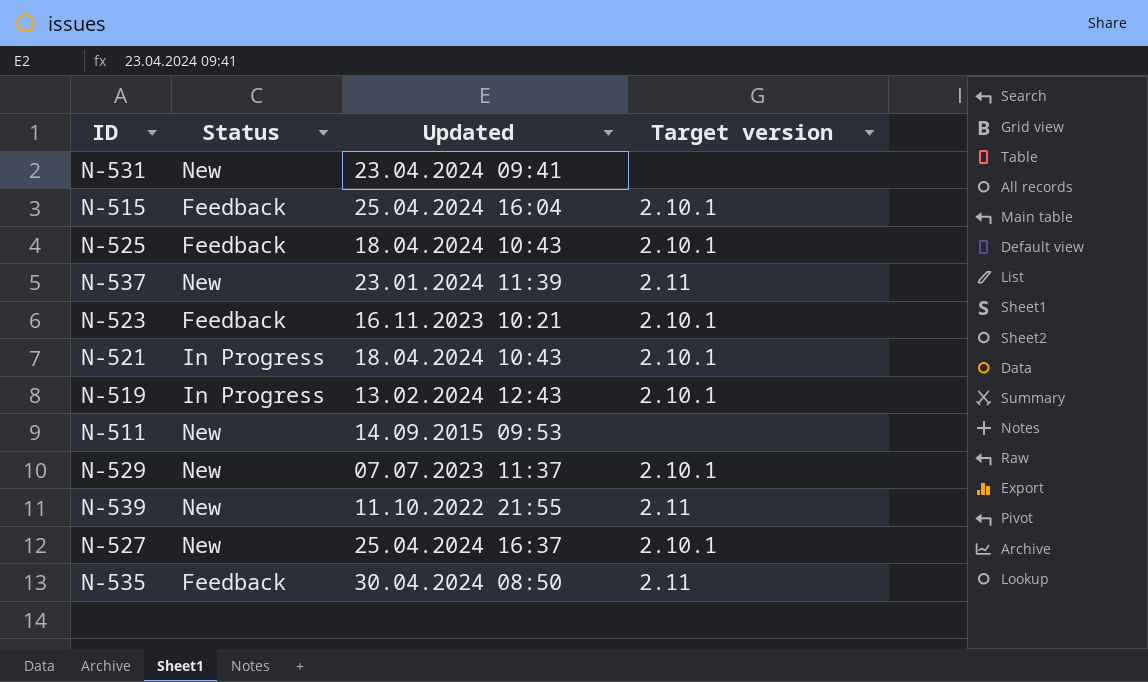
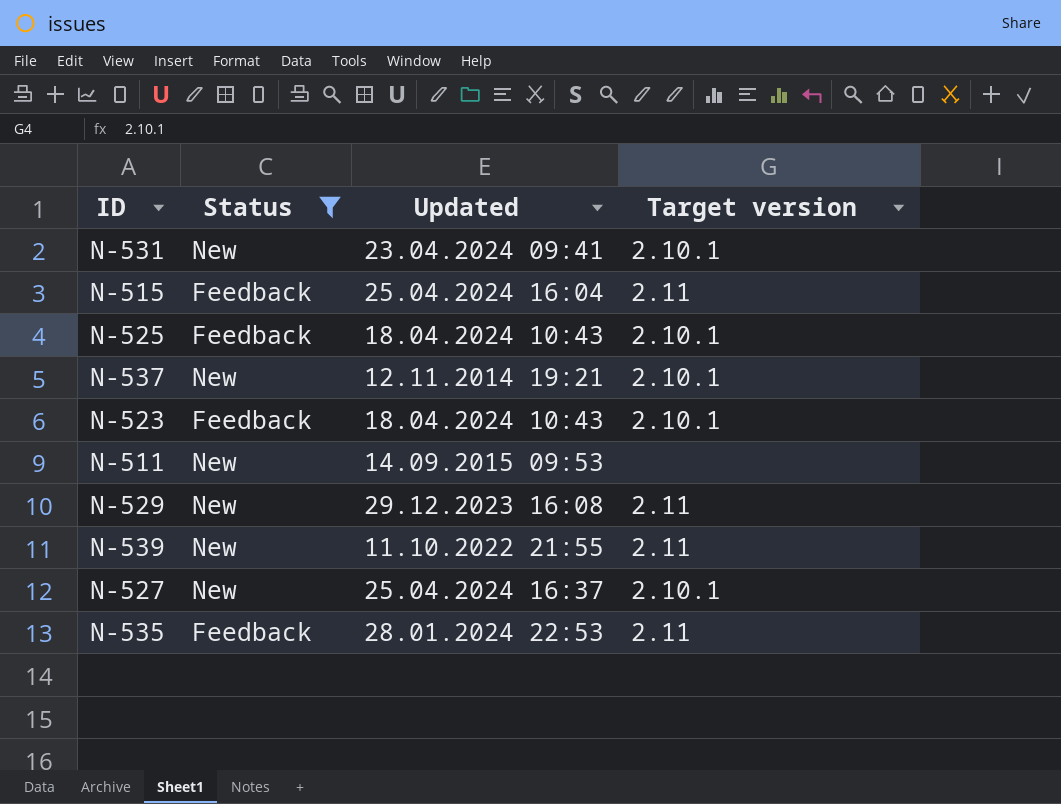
filter: none -> Status != In Progress
N-531 | Target version: none -> 2.10.1
N-515 | Target version: 2.10.1 -> 2.11
N-537 | Updated: 23.01.2024 11:39 -> 12.11.2014 19:21
N-537 | Target version: 2.11 -> 2.10.1
N-523 | Updated: 16.11.2023 10:21 -> 18.04.2024 10:43
N-529 | Updated: 07.07.2023 11:37 -> 29.12.2023 16:08
N-529 | Target version: 2.10.1 -> 2.11
N-535 | Updated: 30.04.2024 08:50 -> 28.01.2024 22:53

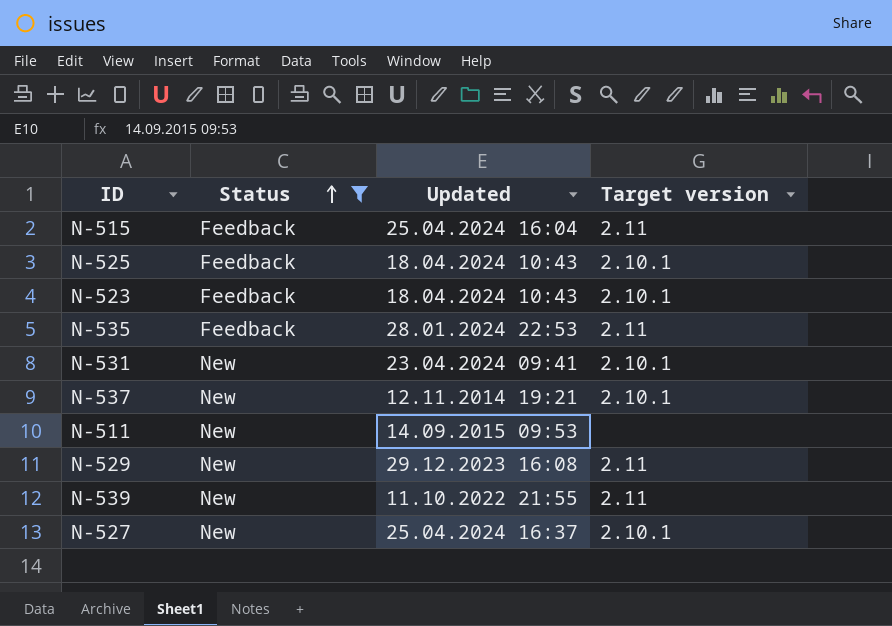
row order: none -> Status ascending

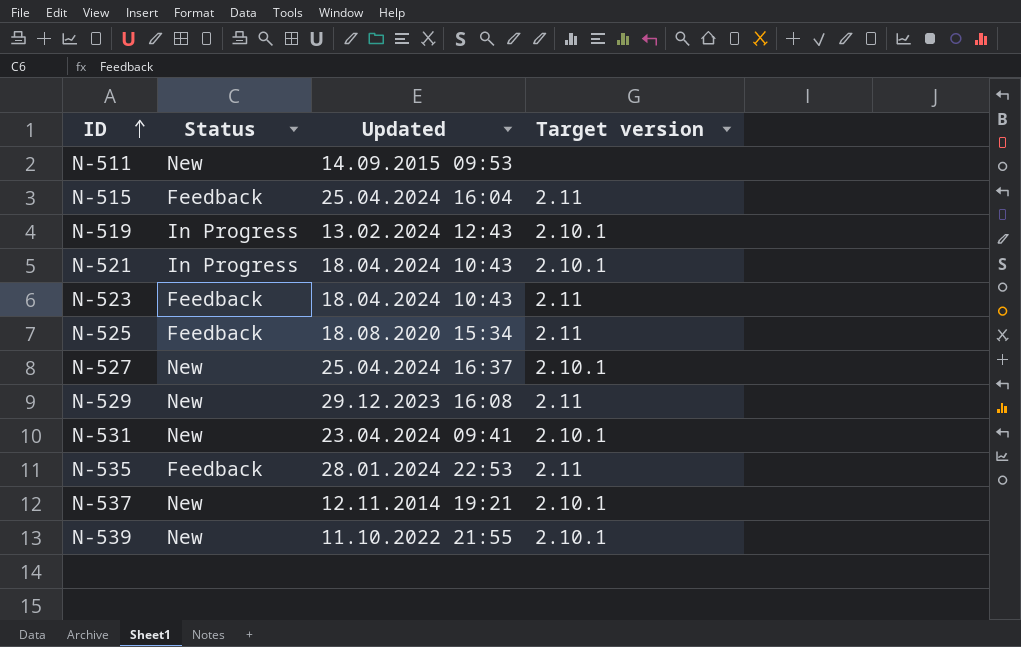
filter: Status != In Progress -> none
row order: Status ascending -> ID ascending
N-523 | Target version: 2.10.1 -> 2.11
N-525 | Updated: 18.04.2024 10:43 -> 18.08.2020 15:34
N-525 | Target version: 2.10.1 -> 2.11
N-539 | Target version: 2.11 -> 2.10.1

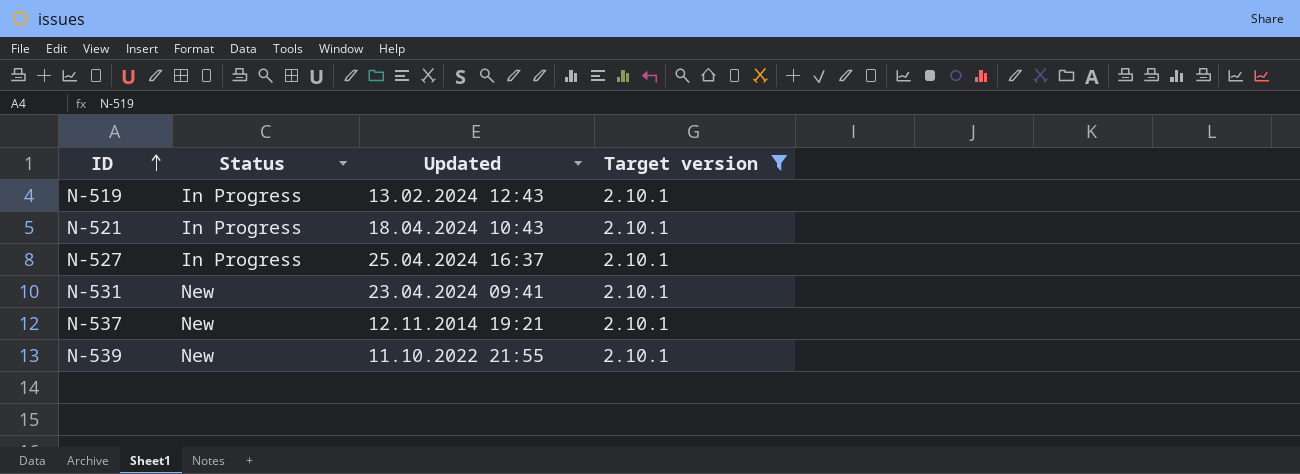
filter: none -> Target version = 2.10.1
N-527 | Status: New -> In Progress

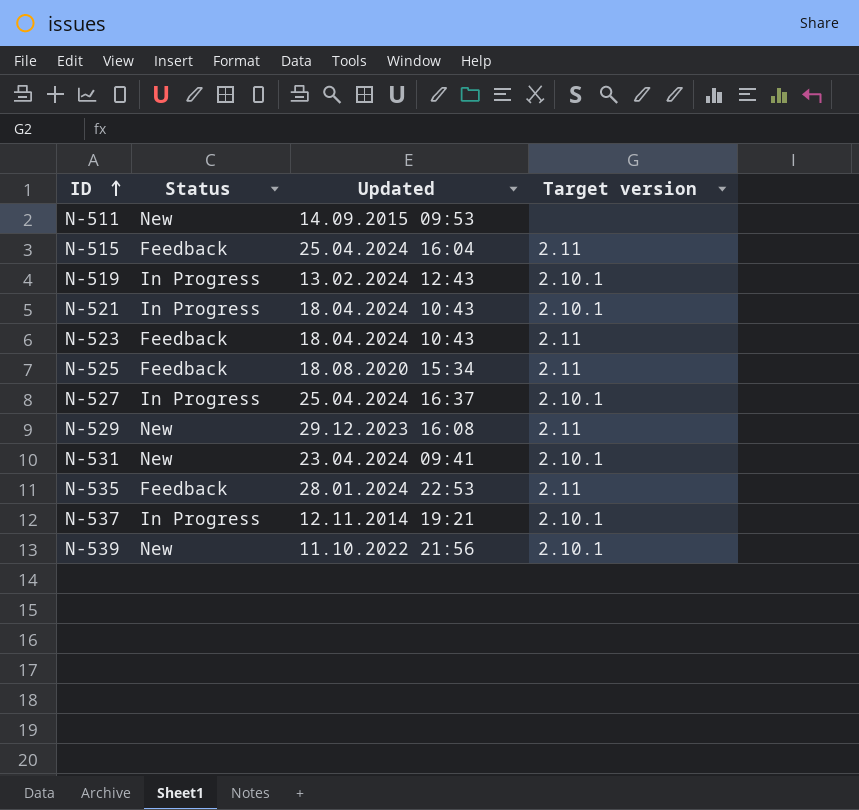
filter: Target version = 2.10.1 -> none
N-537 | Status: New -> In Progress
N-539 | Updated: 11.10.2022 21:55 -> 11.10.2022 21:56

